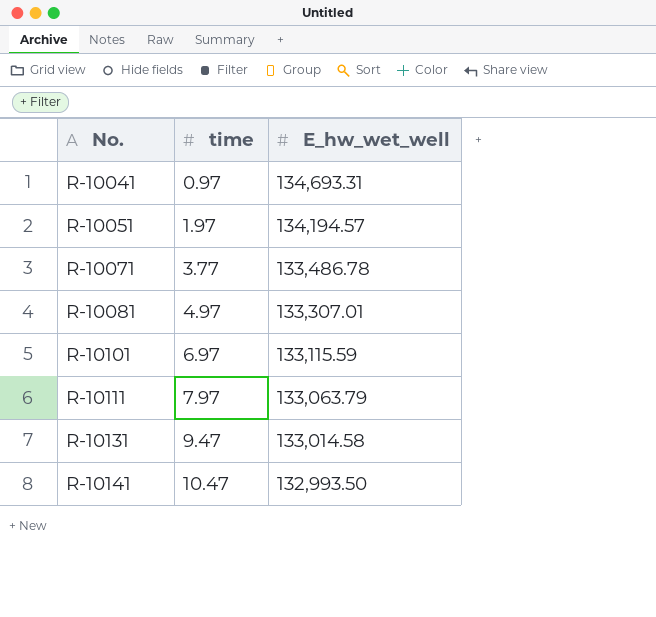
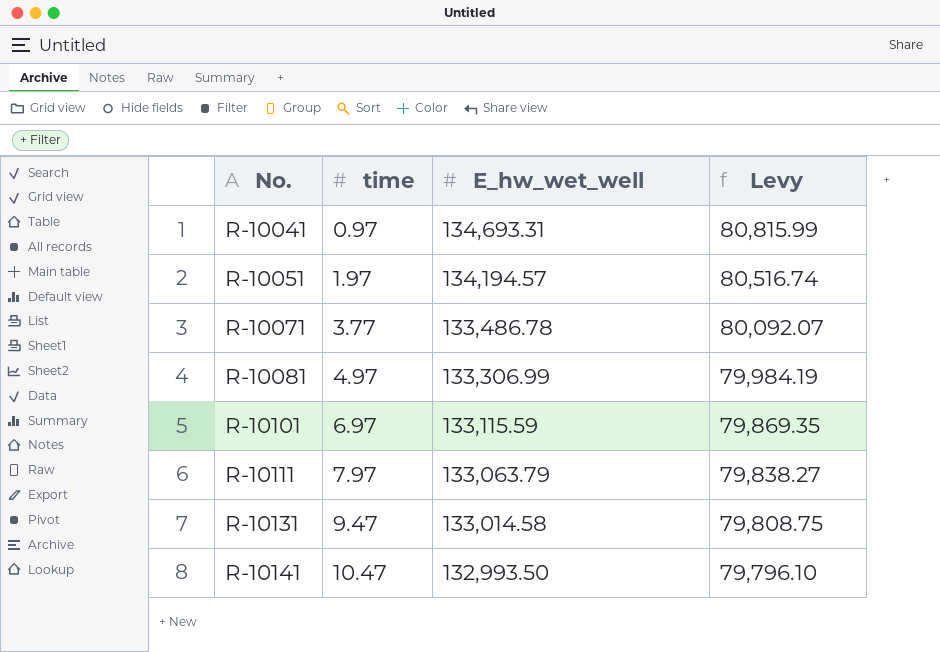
column Levy | formula: none -> [E_hw_wet_well] * 0.6
R-10081 | E_hw_wet_well: 133,307.01 -> 133,306.99

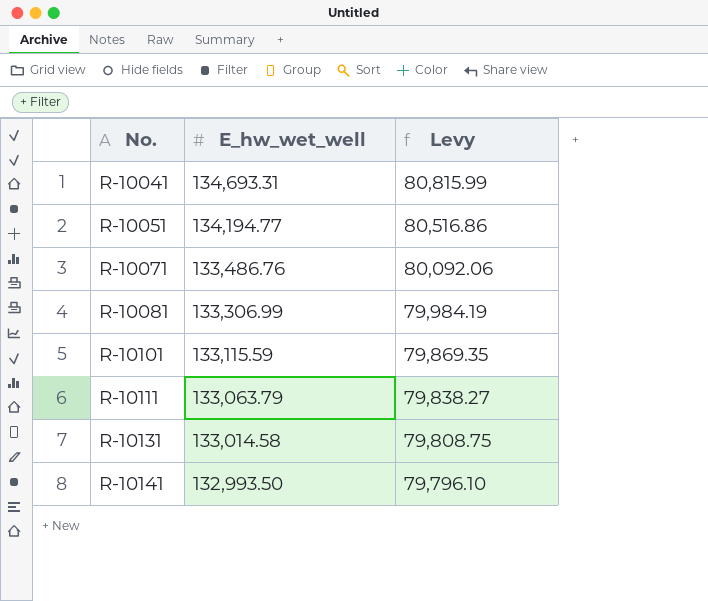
column time | position: 2 -> none
R-10051 | E_hw_wet_well: 134,194.57 -> 134,194.77
R-10051 | Levy: 80,516.74 -> 80,516.86
R-10071 | E_hw_wet_well: 133,486.78 -> 133,486.76
R-10071 | Levy: 80,092.07 -> 80,092.06

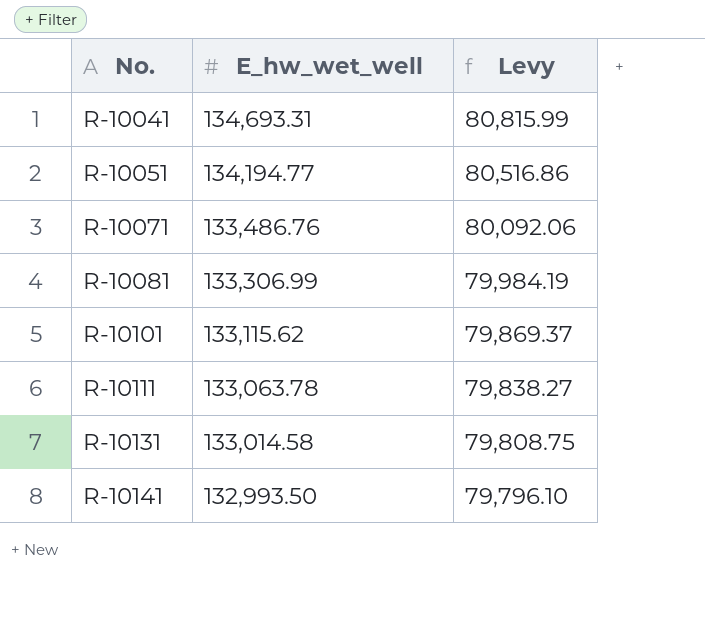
R-10101 | E_hw_wet_well: 133,115.59 -> 133,115.62
R-10101 | Levy: 79,869.35 -> 79,869.37
R-10111 | E_hw_wet_well: 133,063.79 -> 133,063.78

